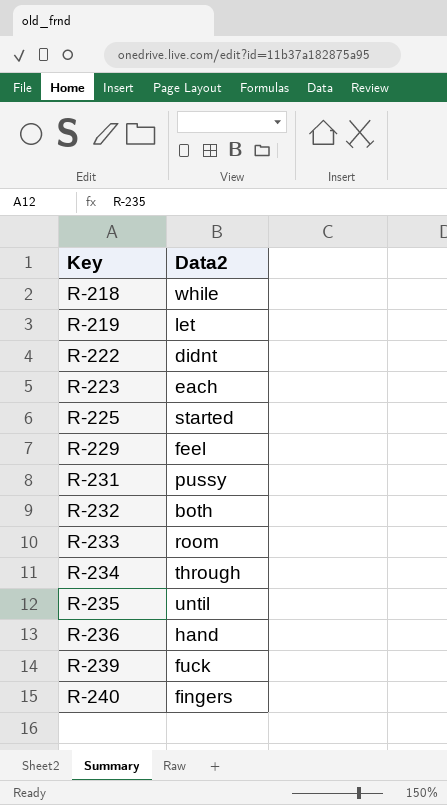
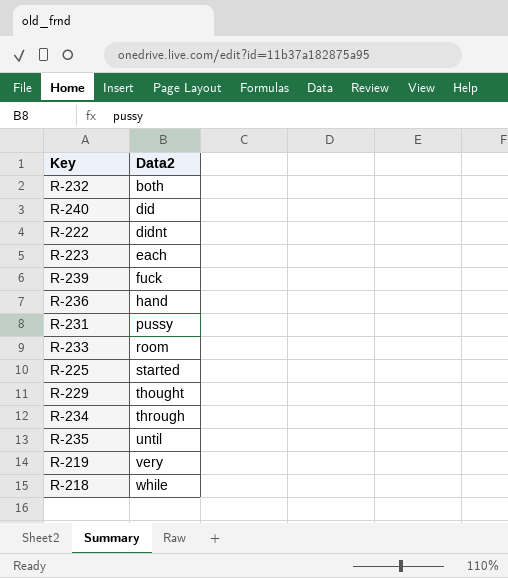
row order: Key ascending -> Data2 ascending
R-240 | Data2: fingers -> did
R-229 | Data2: feel -> thought
R-219 | Data2: let -> very

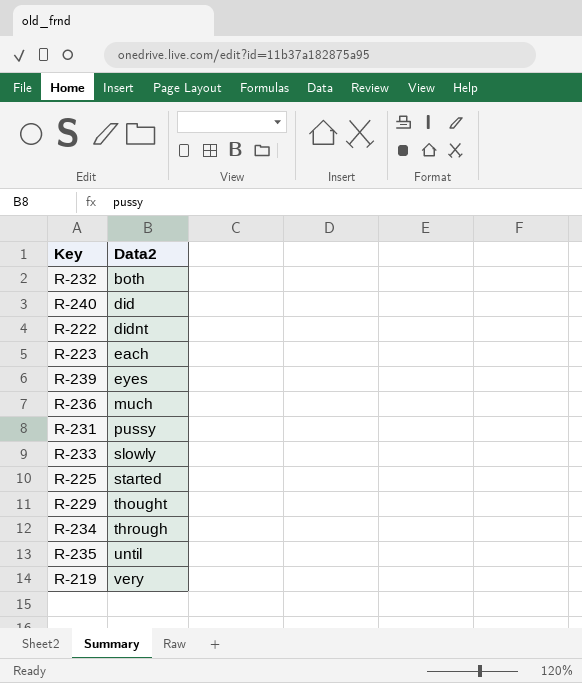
row R-218: while -> none
R-239 | Data2: fuck -> eyes
R-236 | Data2: hand -> much
R-233 | Data2: room -> slowly

